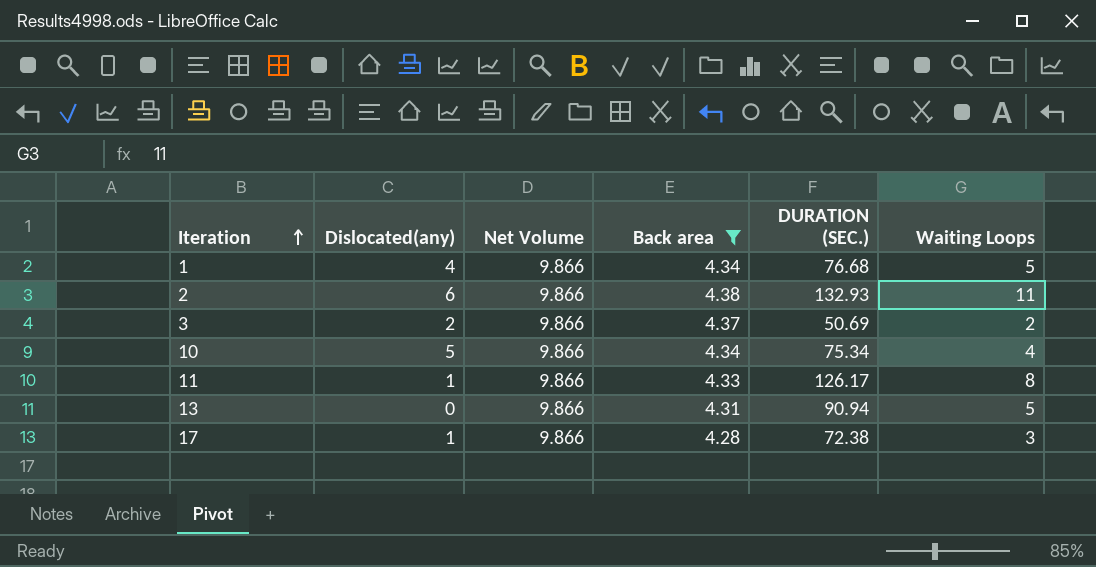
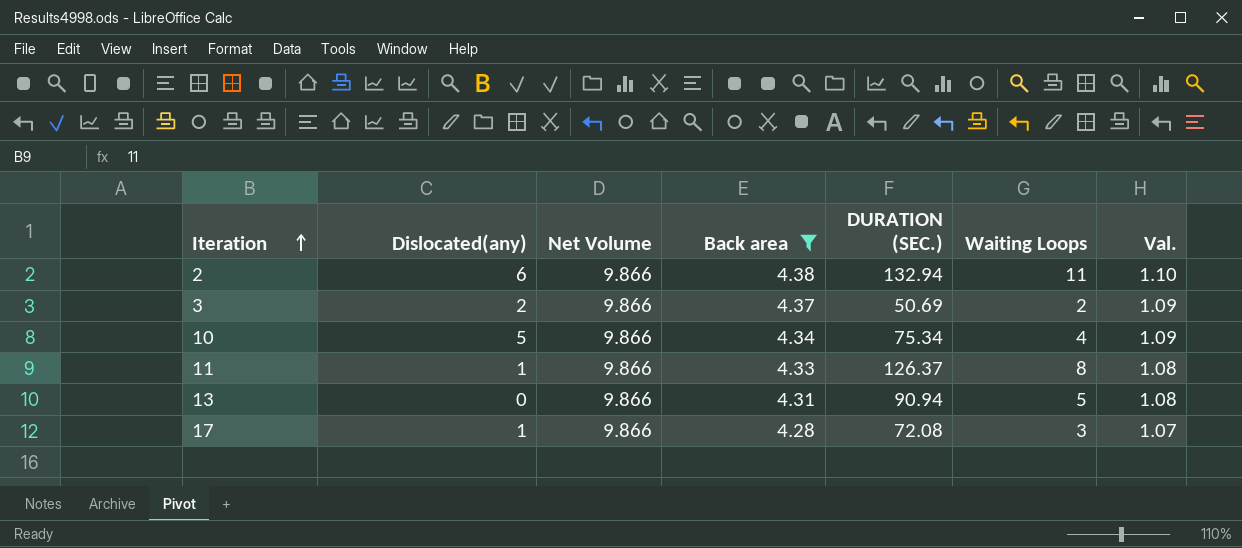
column Val. | formula: none -> [Back area] * 0.25
row 1: 4 | 9.866 | 4.34 | 76.68 | 5 -> none
2 | DURATION (SEC.): 132.93 -> 132.94
11 | DURATION (SEC.): 126.17 -> 126.37
17 | DURATION (SEC.): 72.38 -> 72.08

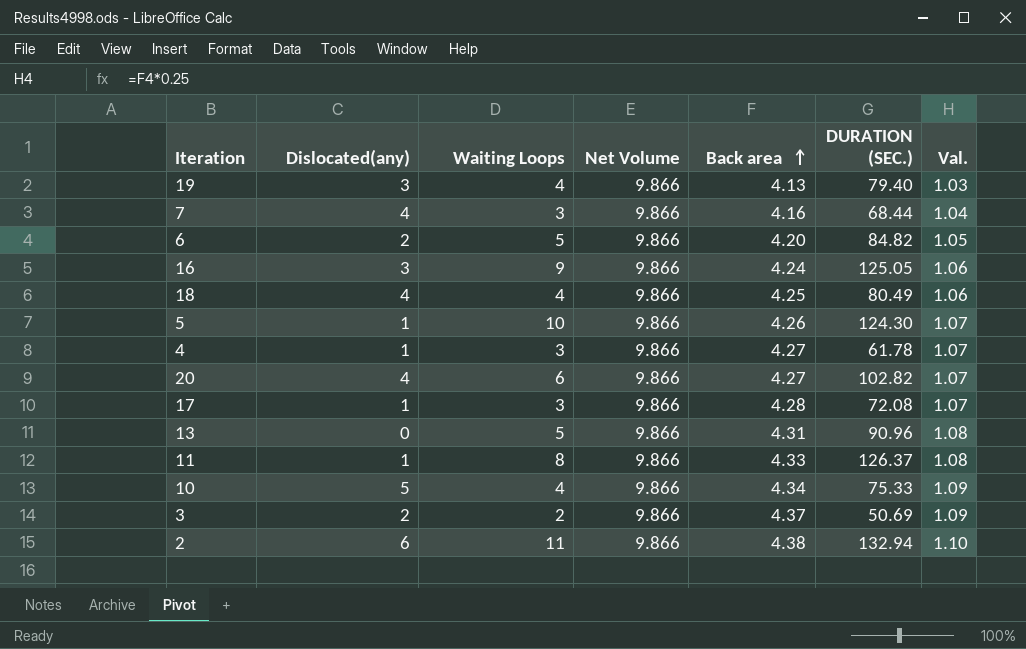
filter: Back area >= 4.28 -> none
row order: Iteration ascending -> Back area ascending
column Waiting Loops | position: 6 -> 3
13 | DURATION (SEC.): 90.94 -> 90.96
10 | DURATION (SEC.): 75.34 -> 75.33

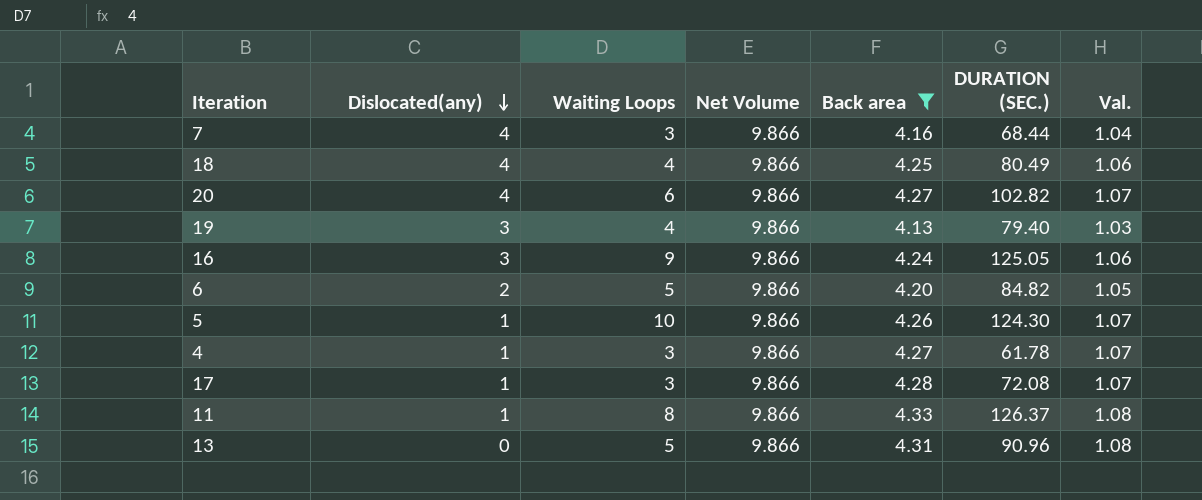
filter: none -> Back area <= 4.33
row order: Back area ascending -> Dislocated(any) descending

